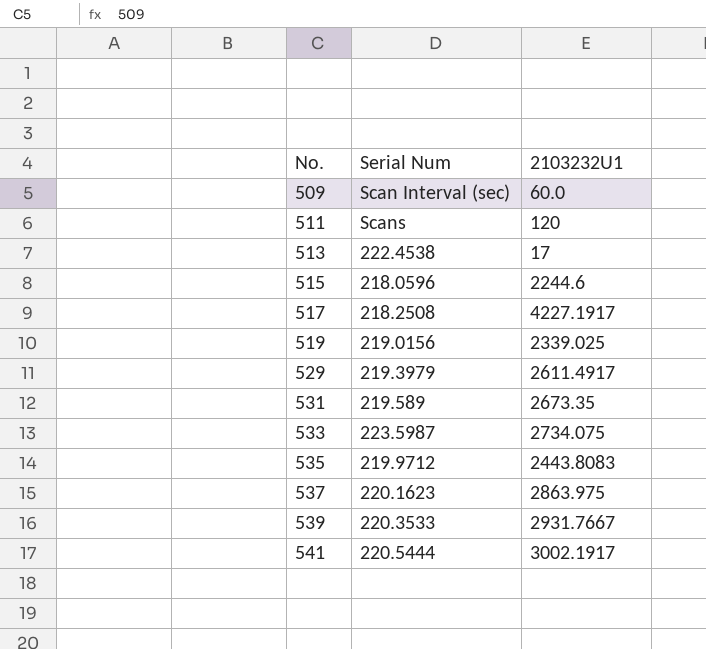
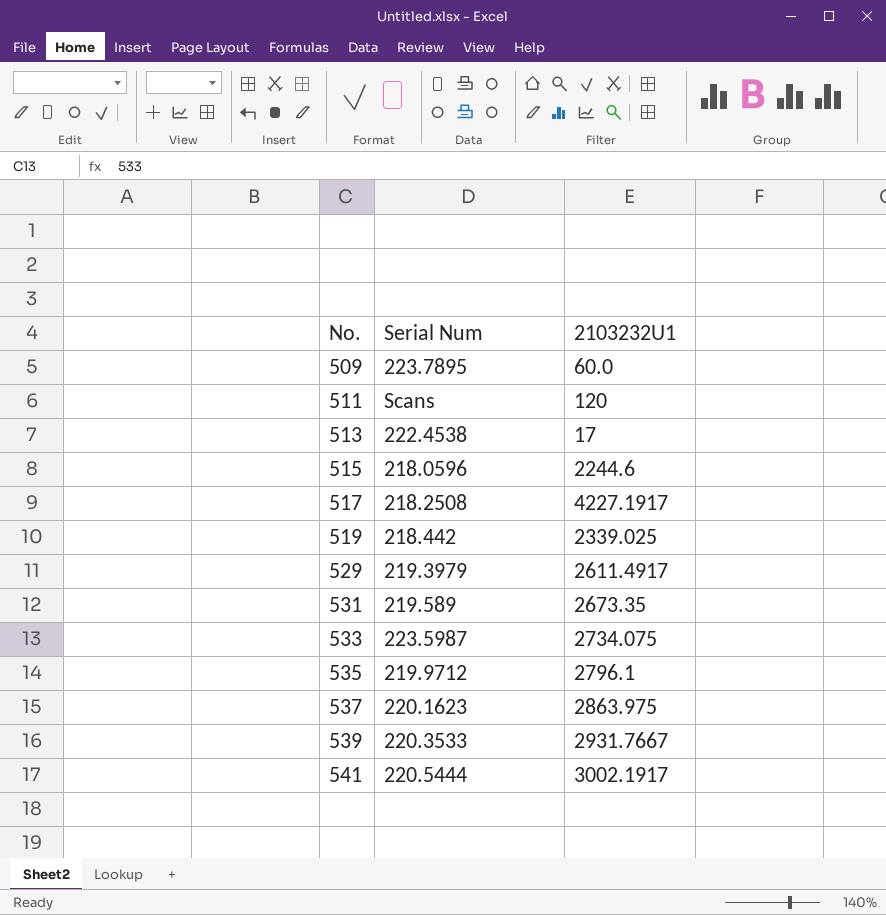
509 | Serial Num: Scan Interval (sec) -> 223.7895
519 | Serial Num: 219.0156 -> 218.442
535 | 2103232U1: 2443.8083 -> 2796.1

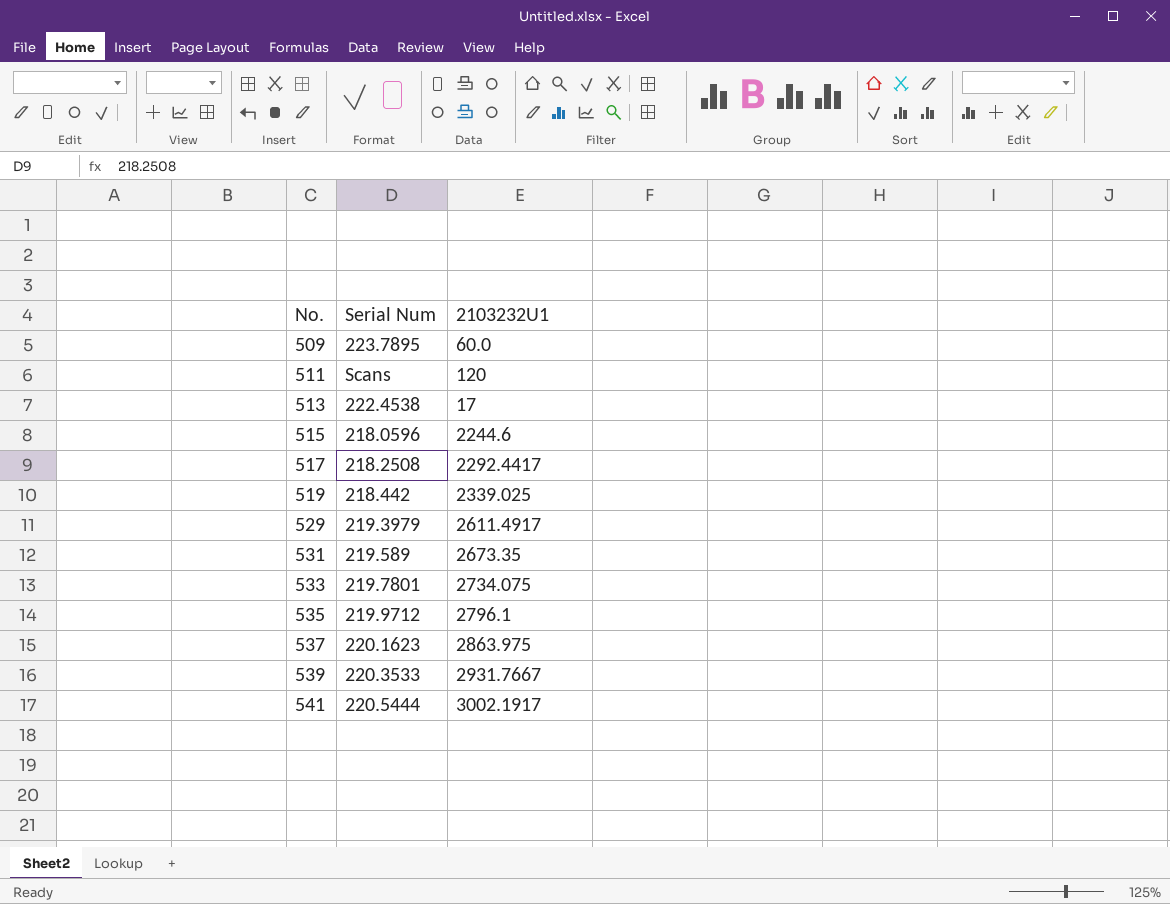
517 | 2103232U1: 4227.1917 -> 2292.4417
533 | Serial Num: 223.5987 -> 219.7801

